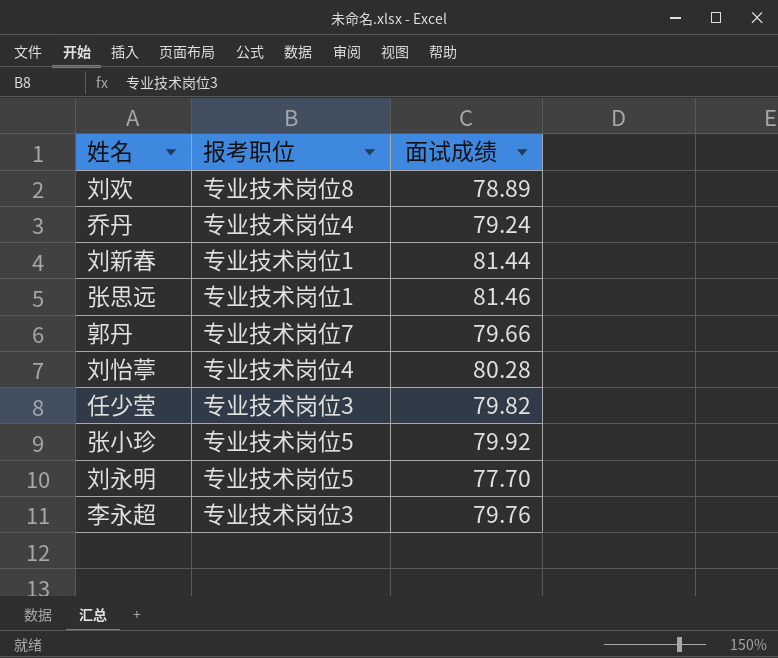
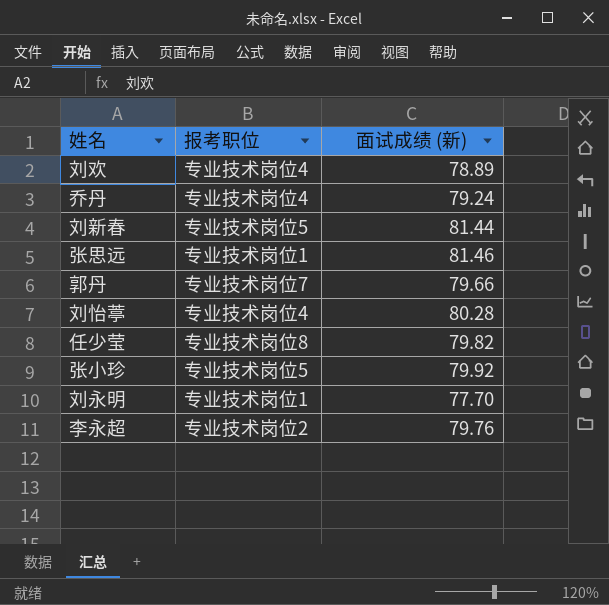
column name: 面试成绩 -> 面试成绩 (新)
刘欢 | 报考职位: 专业技术岗位8 -> 专业技术岗位4
刘新春 | 报考职位: 专业技术岗位1 -> 专业技术岗位5
任少莹 | 报考职位: 专业技术岗位3 -> 专业技术岗位8
刘永明 | 报考职位: 专业技术岗位5 -> 专业技术岗位1
李永超 | 报考职位: 专业技术岗位3 -> 专业技术岗位2

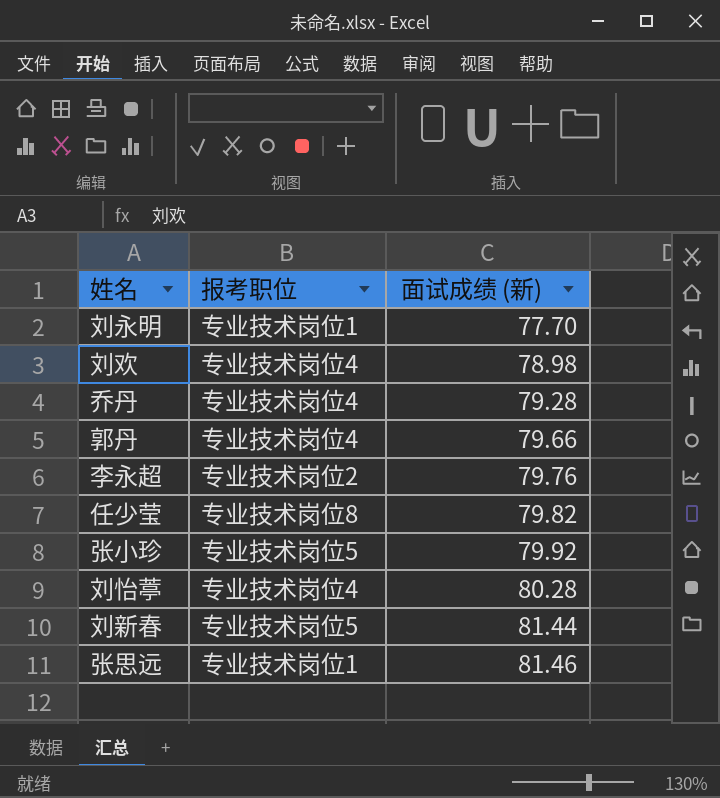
row order: none -> 面试成绩 (新) ascending
刘欢 | 面试成绩 (新): 78.89 -> 78.98
乔丹 | 面试成绩 (新): 79.24 -> 79.28
郭丹 | 报考职位: 专业技术岗位7 -> 专业技术岗位4

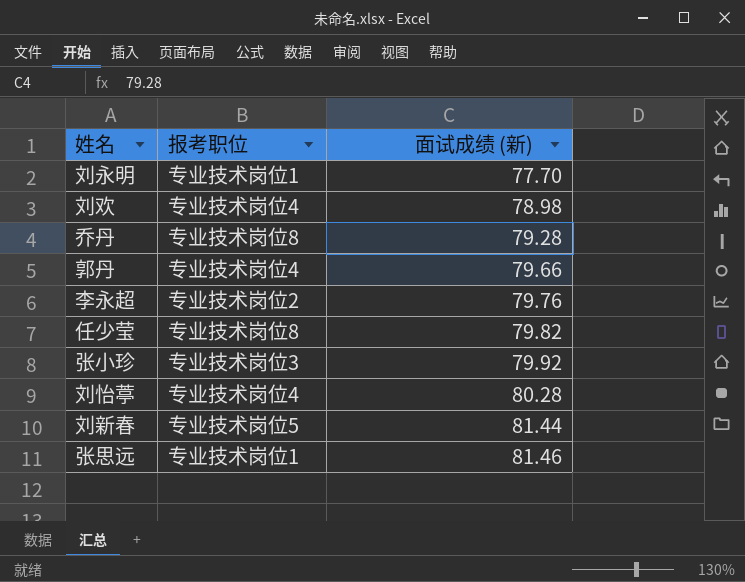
乔丹 | 报考职位: 专业技术岗位4 -> 专业技术岗位8
张小珍 | 报考职位: 专业技术岗位5 -> 专业技术岗位3

